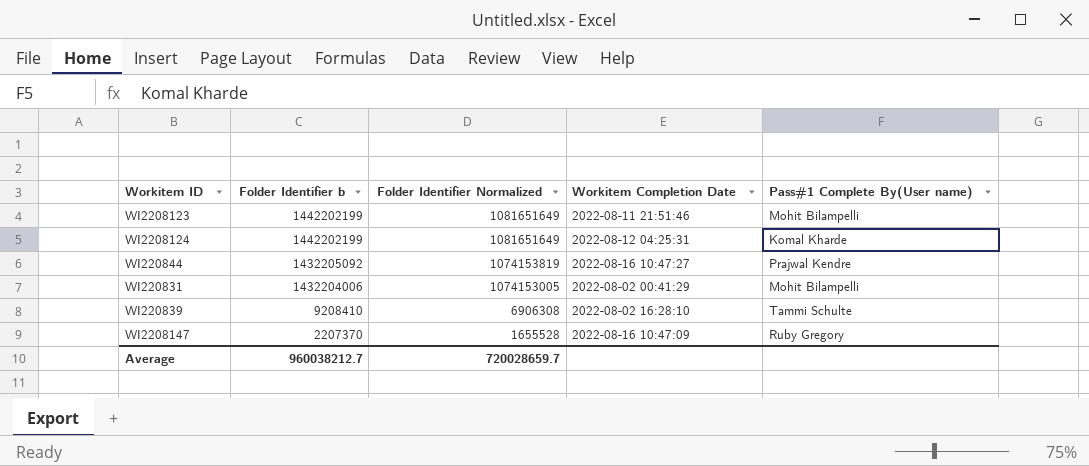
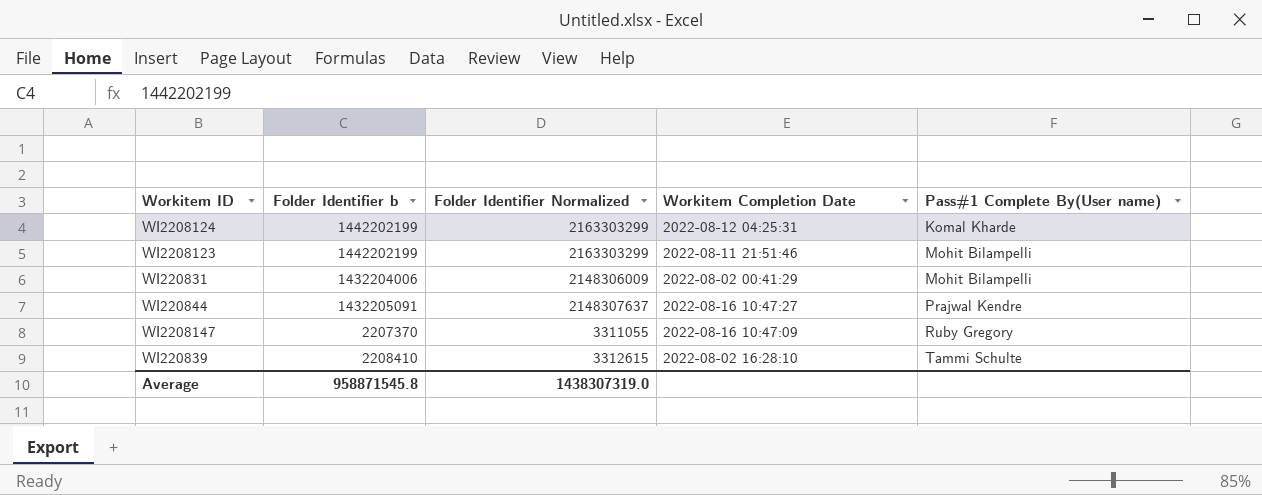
row order: Folder Identifier b descending -> Pass#1 Complete By(User name) ascending
column Folder Identifier Normalized | formula: [Folder Identifier b] * 0.75 -> [Folder Identifier b] * 1.5
WI220844 | Folder Identifier b: 1432205092 -> 1432205091
WI220839 | Folder Identifier b: 9208410 -> 2208410
Average | Folder Identifier b: 960038212.7 -> 958871545.8
Average | Folder Identifier Normalized: 720028659.7 -> 1438307319.0

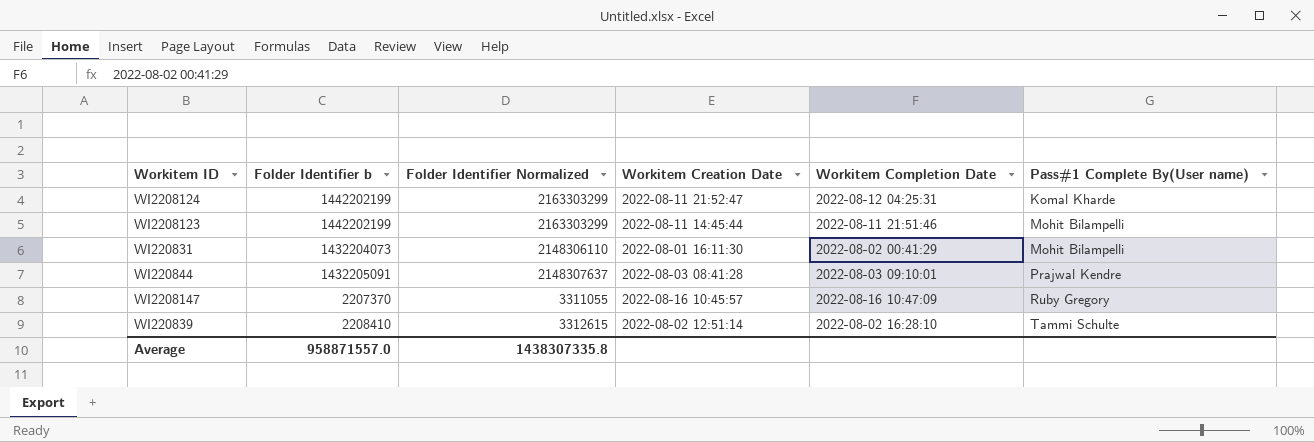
column Workitem Creation Date | position: none -> 4
WI220831 | Folder Identifier b: 1432204006 -> 1432204073
WI220831 | Folder Identifier Normalized: 2148306009 -> 2148306110
WI220844 | Workitem Completion Date: 2022-08-16 10:47:27 -> 2022-08-03 09:10:01
Average | Folder Identifier b: 958871545.8 -> 958871557.0
Average | Folder Identifier Normalized: 1438307319.0 -> 1438307335.8

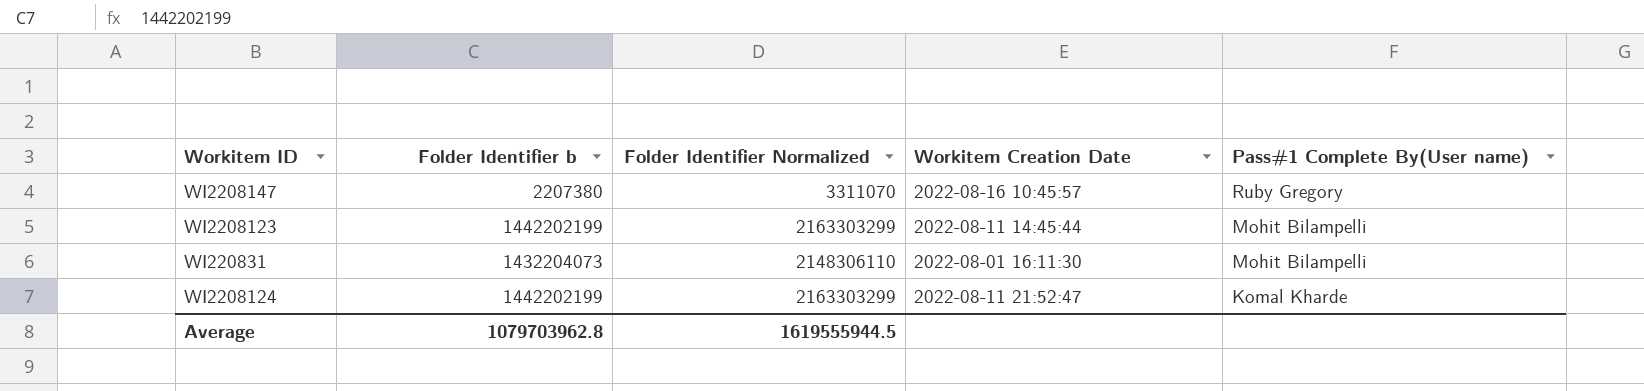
row order: Pass#1 Complete By(User name) ascending -> Pass#1 Complete By(User name) descending
column Workitem Completion Date | position: 5 -> none
row WI220844: 1432205091 | 2148307637 | 2022-08-03 08:41:28 | 2022-08-03 09:10:01 | Prajwal Kendre -> none
row WI220839: 2208410 | 3312615 | 2022-08-02 12:51:14 | 2022-08-02 16:28:10 | Tammi Schulte -> none
WI2208147 | Folder Identifier b: 2207370 -> 2207380
WI2208147 | Folder Identifier Normalized: 3311055 -> 3311070
Average | Folder Identifier b: 958871557.0 -> 1079703962.8
Average | Folder Identifier Normalized: 1438307335.8 -> 1619555944.5

